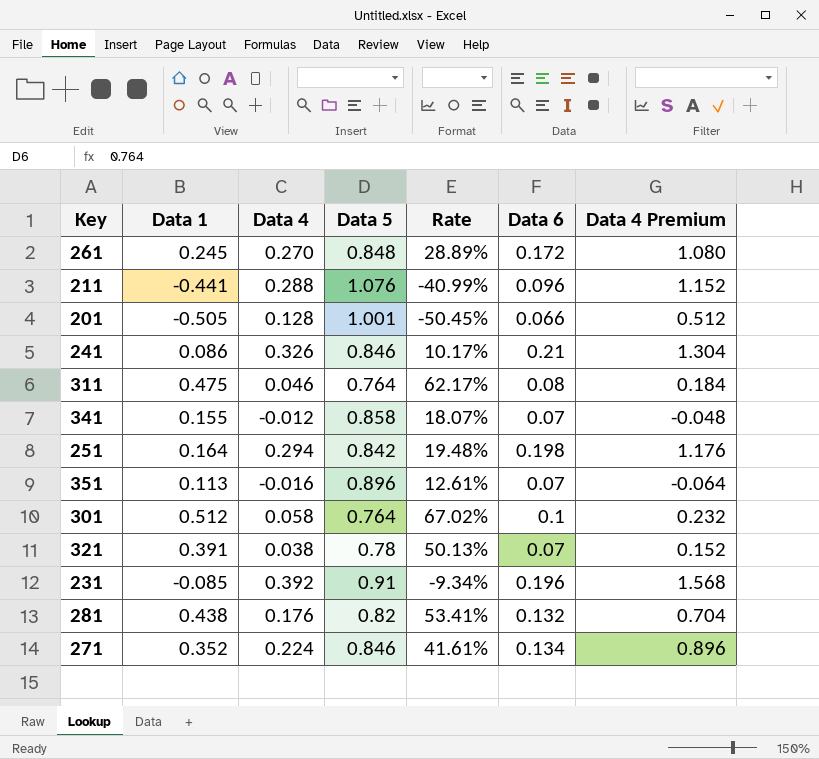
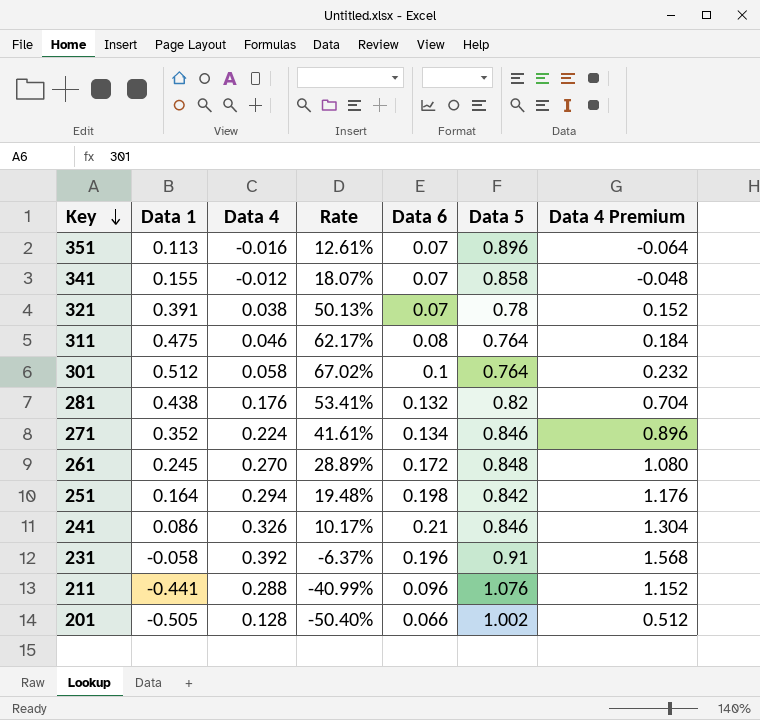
row order: none -> Key descending
column Data 5 | position: 4 -> 6
231 | Data 1: -0.085 -> -0.058
231 | Rate: -9.34% -> -6.37%
201 | Rate: -50.45% -> -50.40%
201 | Data 5: 1.001 -> 1.002

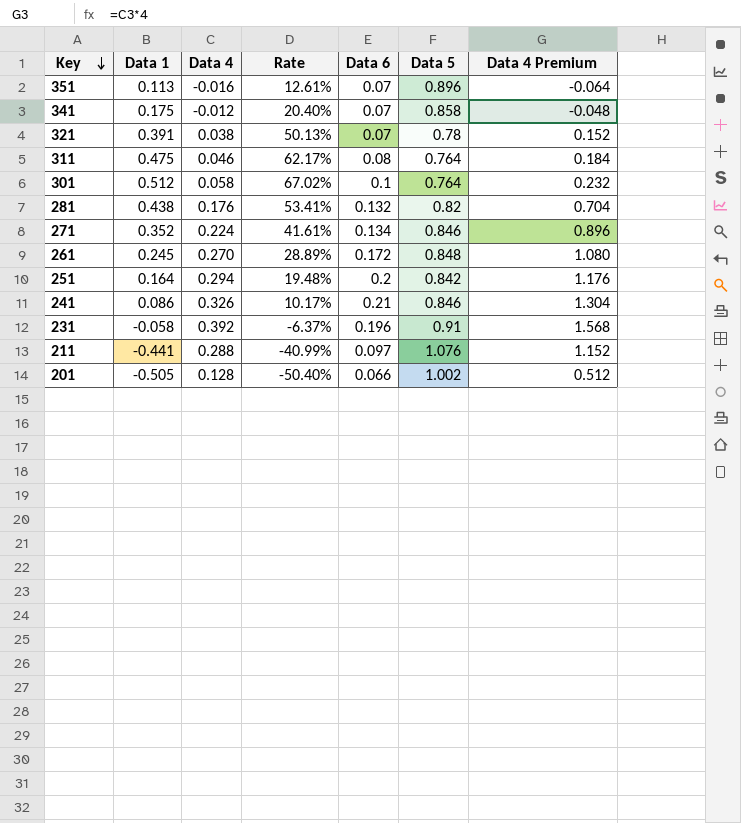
341 | Data 1: 0.155 -> 0.175
341 | Rate: 18.07% -> 20.40%
251 | Data 6: 0.198 -> 0.2
211 | Data 6: 0.096 -> 0.097

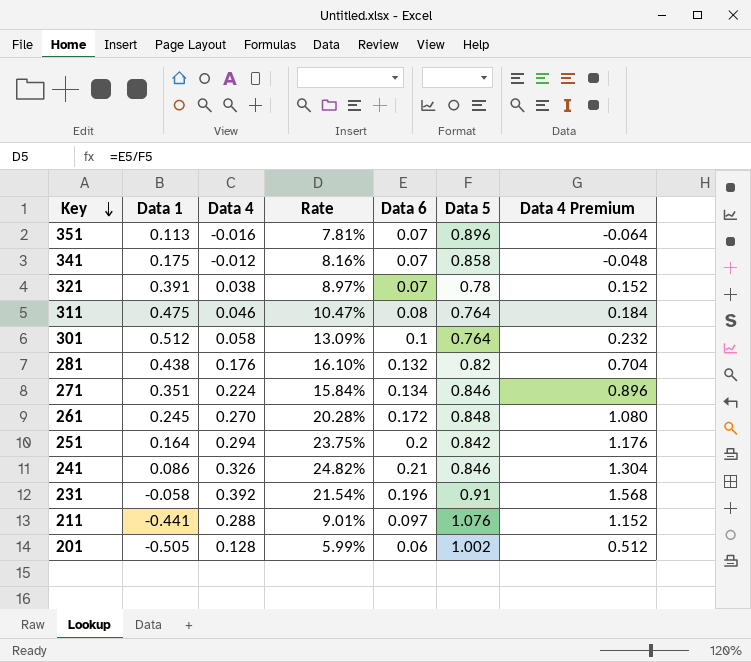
column Rate | formula: [Data 1] / [Data 5] -> [Data 6] / [Data 5]
271 | Data 1: 0.352 -> 0.351
201 | Data 6: 0.066 -> 0.06

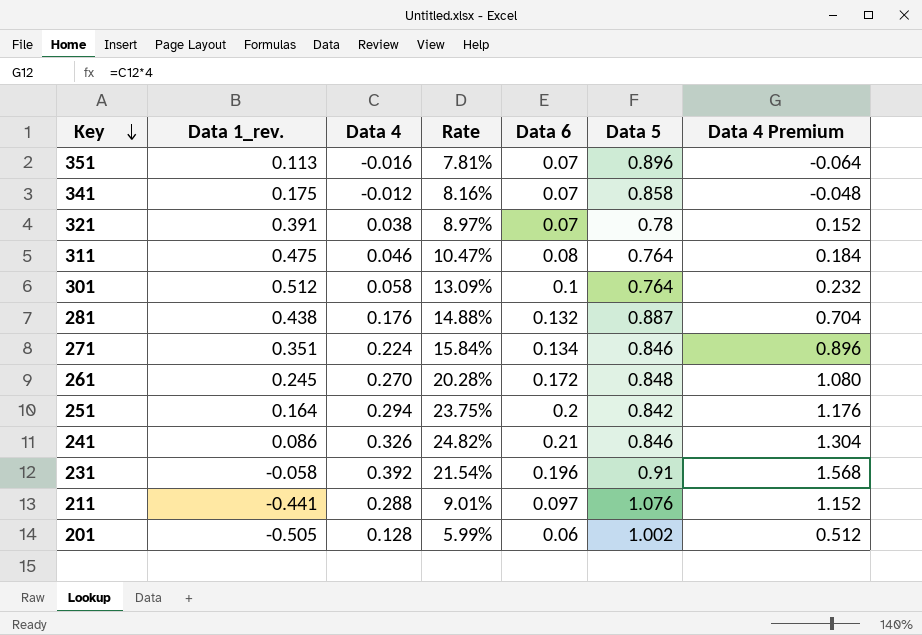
column name: Data 1 -> Data 1_rev.
281 | Rate: 16.10% -> 14.88%
281 | Data 5: 0.82 -> 0.887

